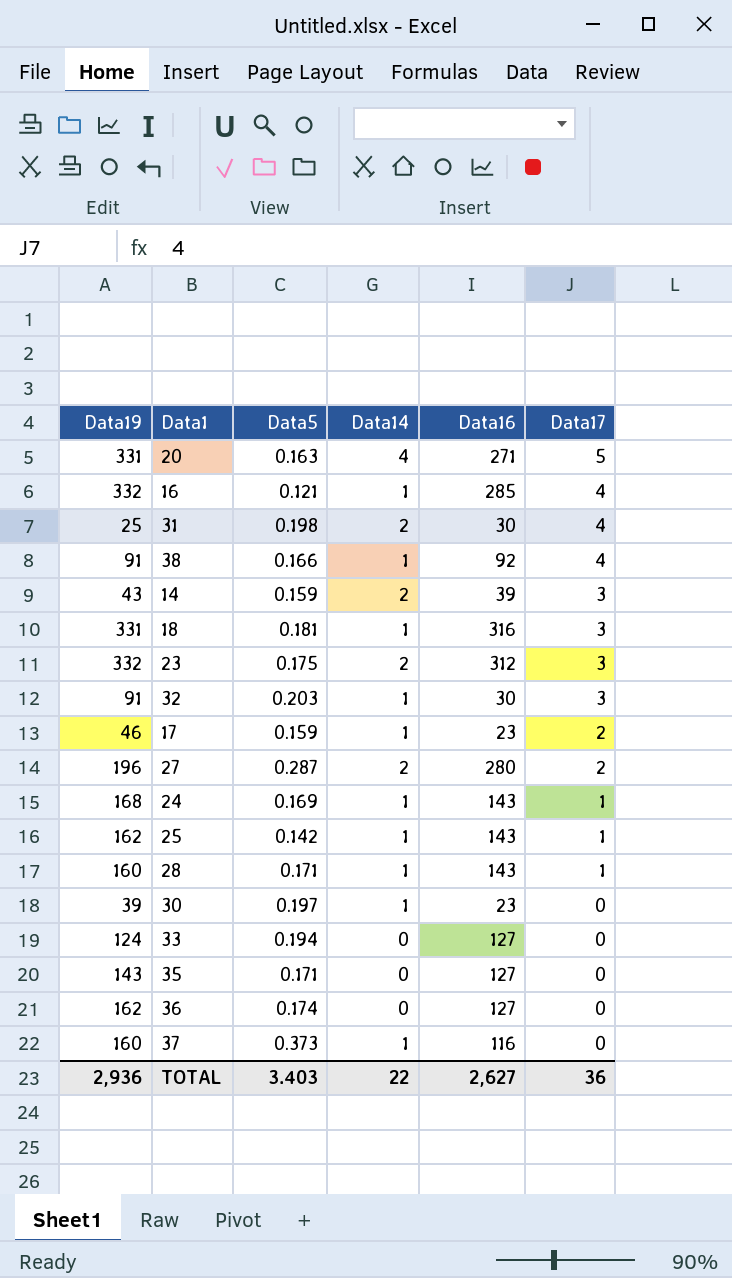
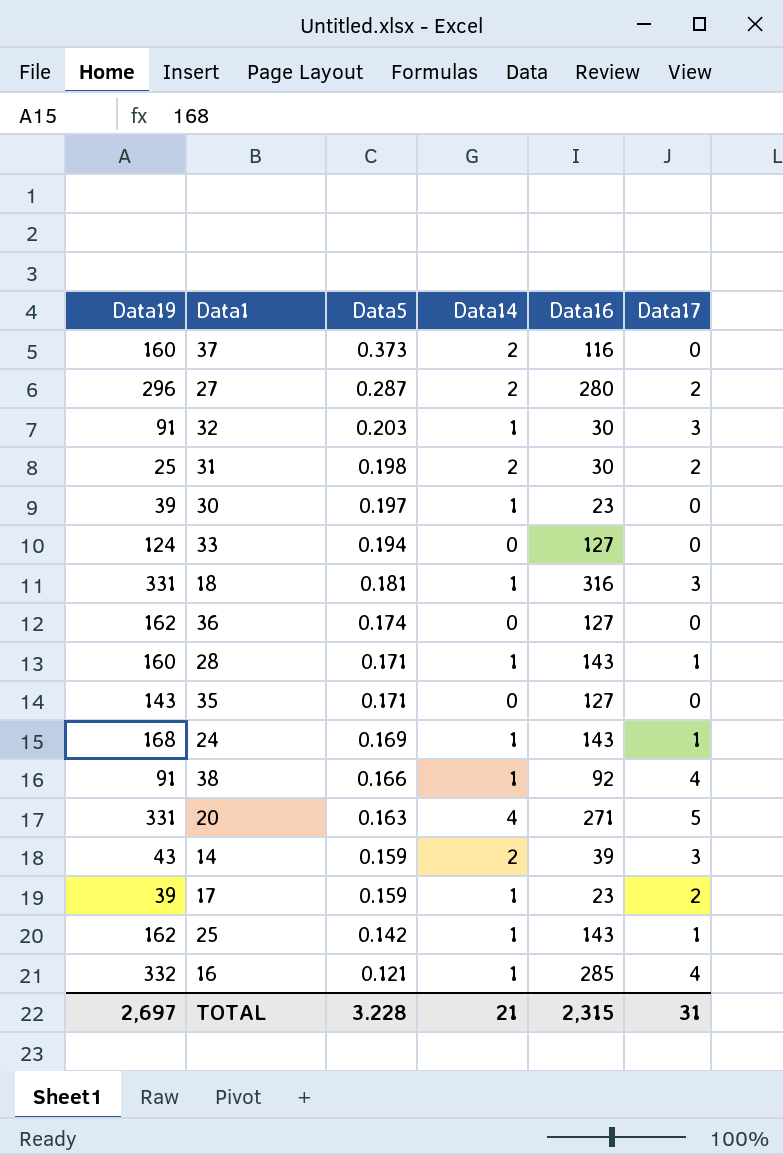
row order: Data17 descending -> Data5 descending
row 23: 332 | 0.175 | 2 | 312 | 3 -> none
37 | Data14: 1 -> 2
27 | Data19: 196 -> 296
31 | Data17: 4 -> 2
17 | Data19: 46 -> 39
TOTAL | Data19: 2,936 -> 2,697
TOTAL | Data5: 3.403 -> 3.228
TOTAL | Data14: 22 -> 21
TOTAL | Data16: 2,627 -> 2,315
TOTAL | Data17: 36 -> 31

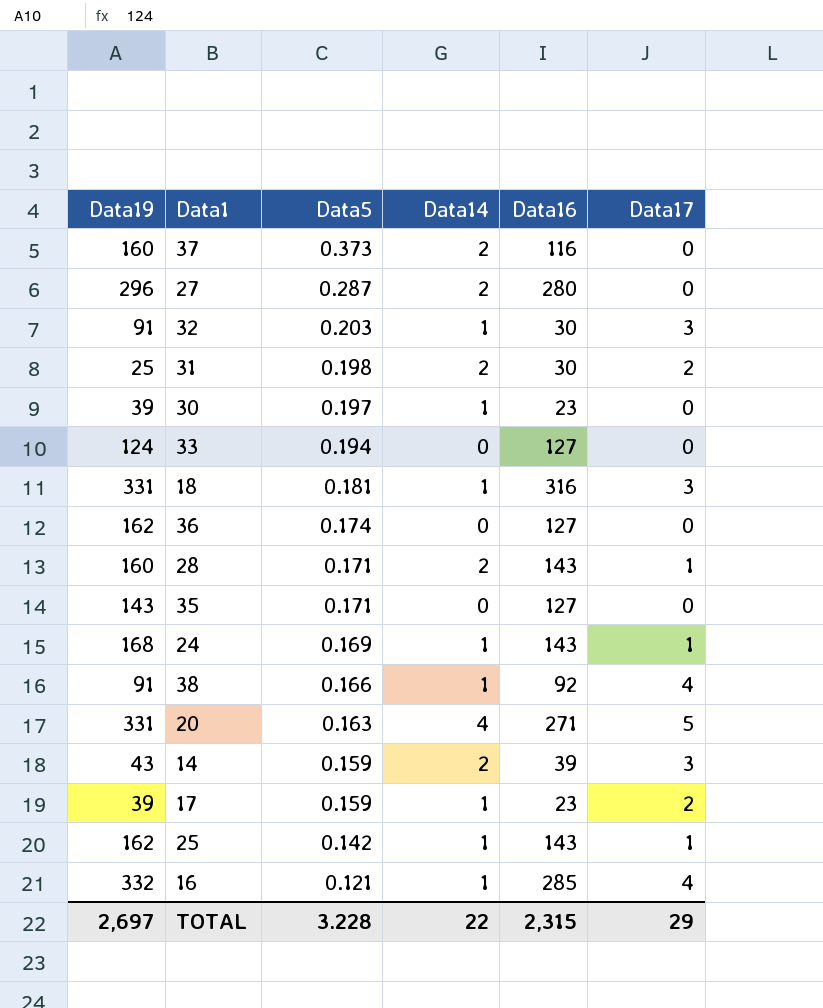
27 | Data17: 2 -> 0
28 | Data14: 1 -> 2
TOTAL | Data14: 21 -> 22
TOTAL | Data17: 31 -> 29

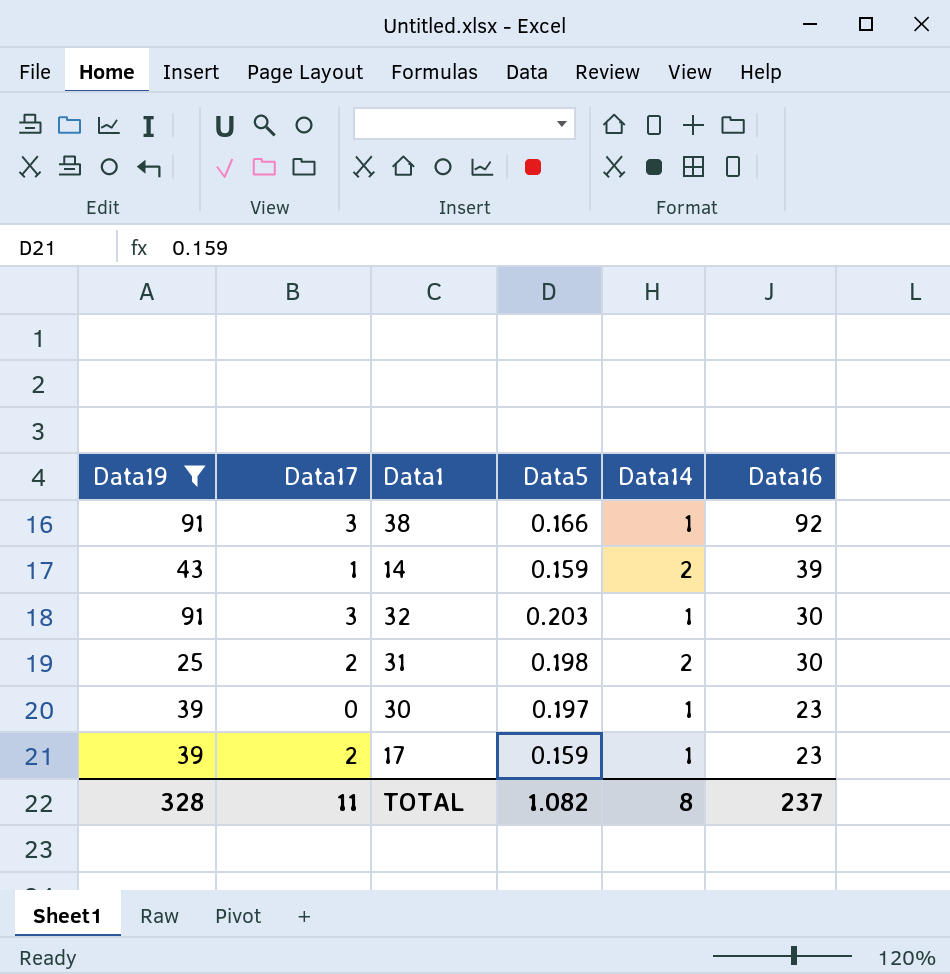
filter: none -> Data19 <= 91
row order: Data5 descending -> Data16 descending
column Data17 | position: 6 -> 2
38 | Data17: 4 -> 3
14 | Data17: 3 -> 1
TOTAL | Data19: 2,697 -> 328
TOTAL | Data17: 29 -> 11
TOTAL | Data5: 3.228 -> 1.082
TOTAL | Data14: 22 -> 8
TOTAL | Data16: 2,315 -> 237

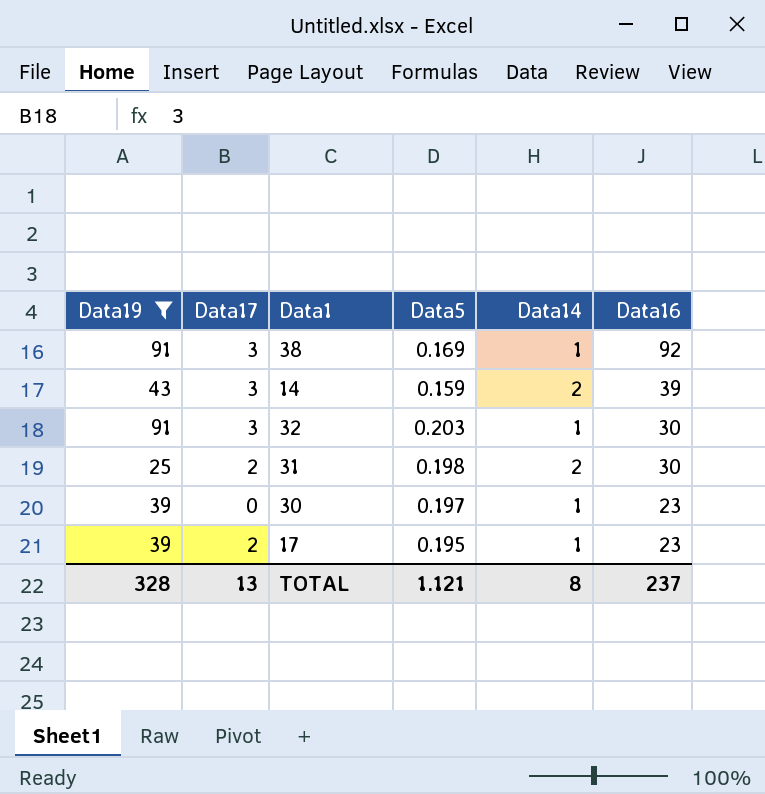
38 | Data5: 0.166 -> 0.169
14 | Data17: 1 -> 3
17 | Data5: 0.159 -> 0.195
TOTAL | Data17: 11 -> 13
TOTAL | Data5: 1.082 -> 1.121

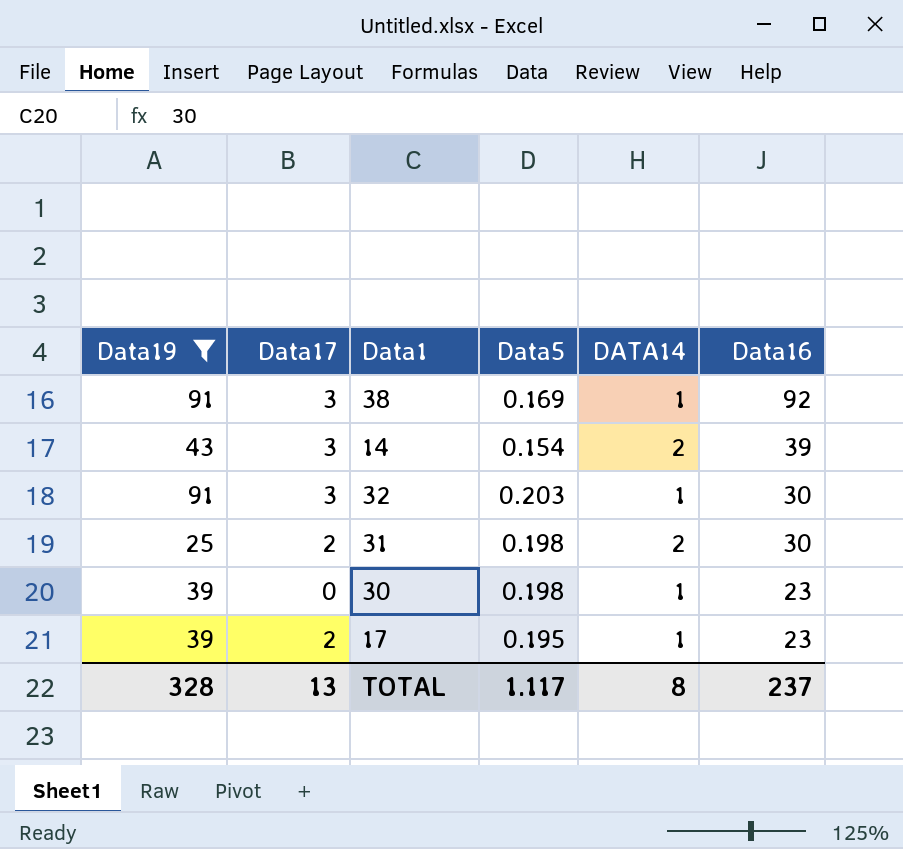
column name: Data14 -> DATA14
14 | Data5: 0.159 -> 0.154
30 | Data5: 0.197 -> 0.198
TOTAL | Data5: 1.121 -> 1.117

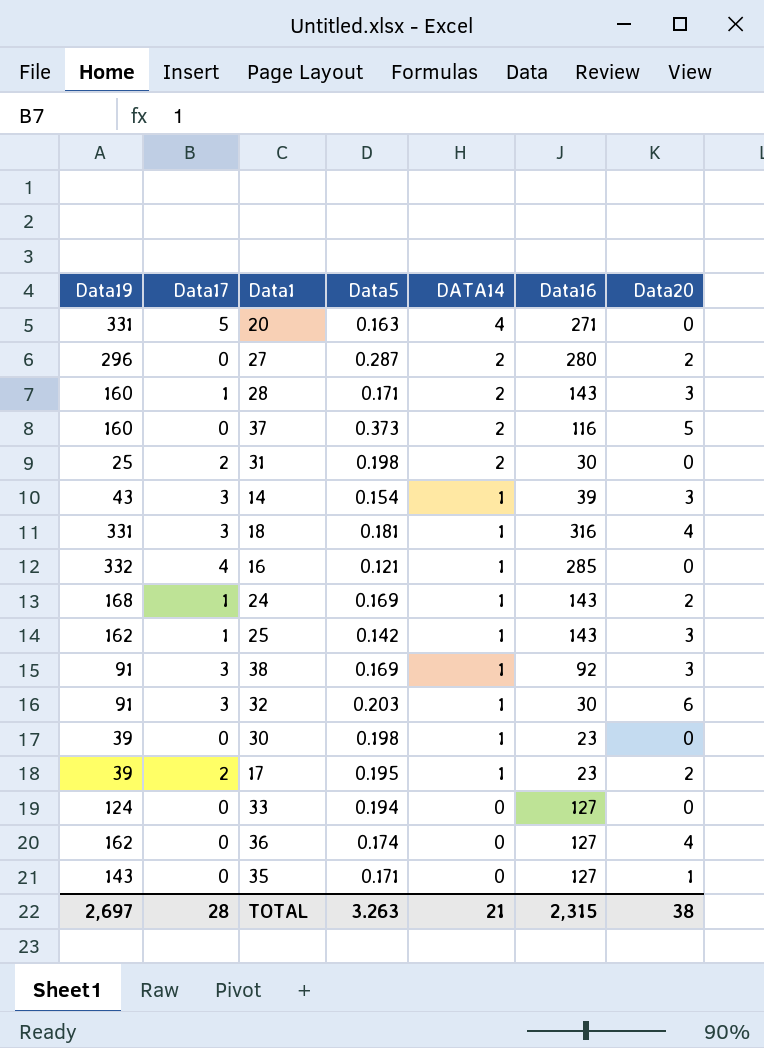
filter: Data19 <= 91 -> none
row order: Data16 descending -> DATA14 descending
column Data20 | position: none -> 7
14 | DATA14: 2 -> 1
TOTAL | Data19: 328 -> 2,697
TOTAL | Data17: 13 -> 28
TOTAL | Data5: 1.117 -> 3.263
TOTAL | DATA14: 8 -> 21
TOTAL | Data16: 237 -> 2,315

